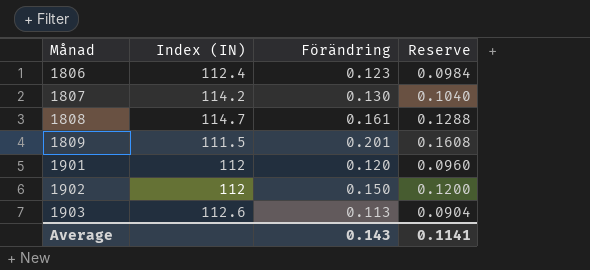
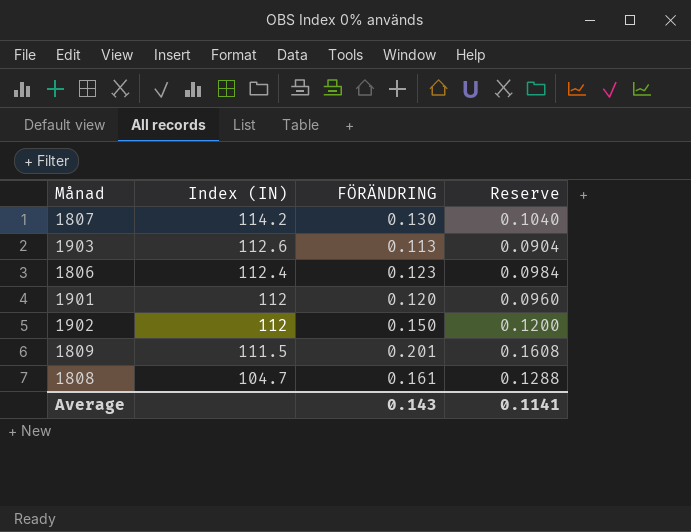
row order: Månad ascending -> Index (IN) descending
column name: Förändring -> FÖRÄNDRING
1808 | Index (IN): 114.7 -> 104.7

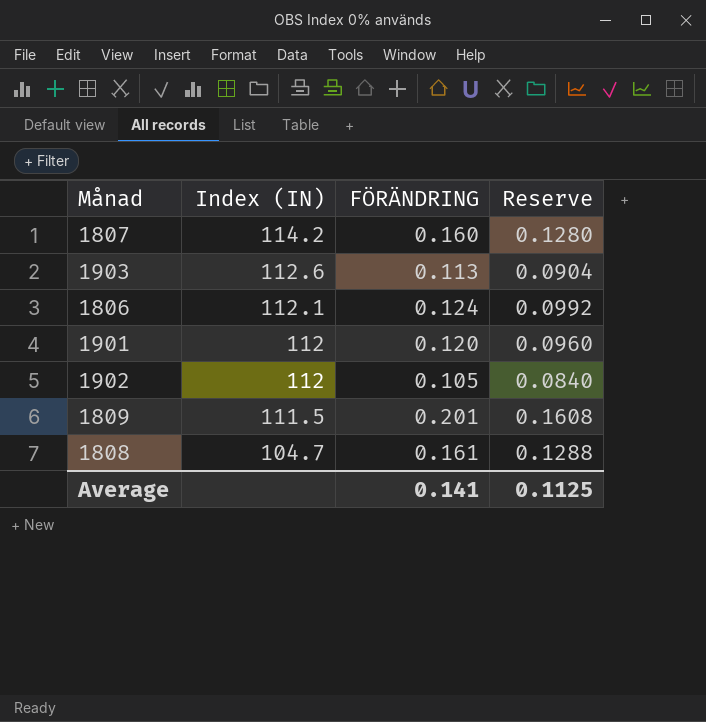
1807 | FÖRÄNDRING: 0.130 -> 0.160
1807 | Reserve: 0.1040 -> 0.1280
1806 | Index (IN): 112.4 -> 112.1
1806 | FÖRÄNDRING: 0.123 -> 0.124
1806 | Reserve: 0.0984 -> 0.0992
1902 | FÖRÄNDRING: 0.150 -> 0.105
1902 | Reserve: 0.1200 -> 0.0840
Average | FÖRÄNDRING: 0.143 -> 0.141
Average | Reserve: 0.1141 -> 0.1125

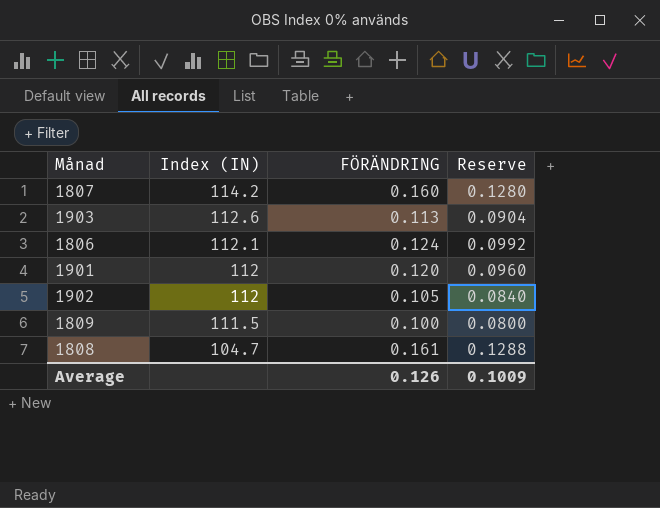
1809 | FÖRÄNDRING: 0.201 -> 0.100
1809 | Reserve: 0.1608 -> 0.0800
Average | FÖRÄNDRING: 0.141 -> 0.126
Average | Reserve: 0.1125 -> 0.1009

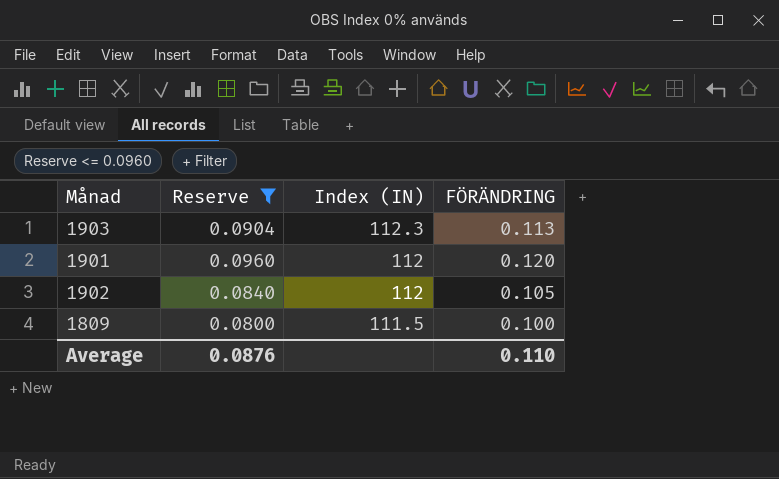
filter: none -> Reserve <= 0.0960
column Reserve | position: 4 -> 2
1903 | Index (IN): 112.6 -> 112.3
Average | Reserve: 0.1009 -> 0.0876
Average | FÖRÄNDRING: 0.126 -> 0.110

